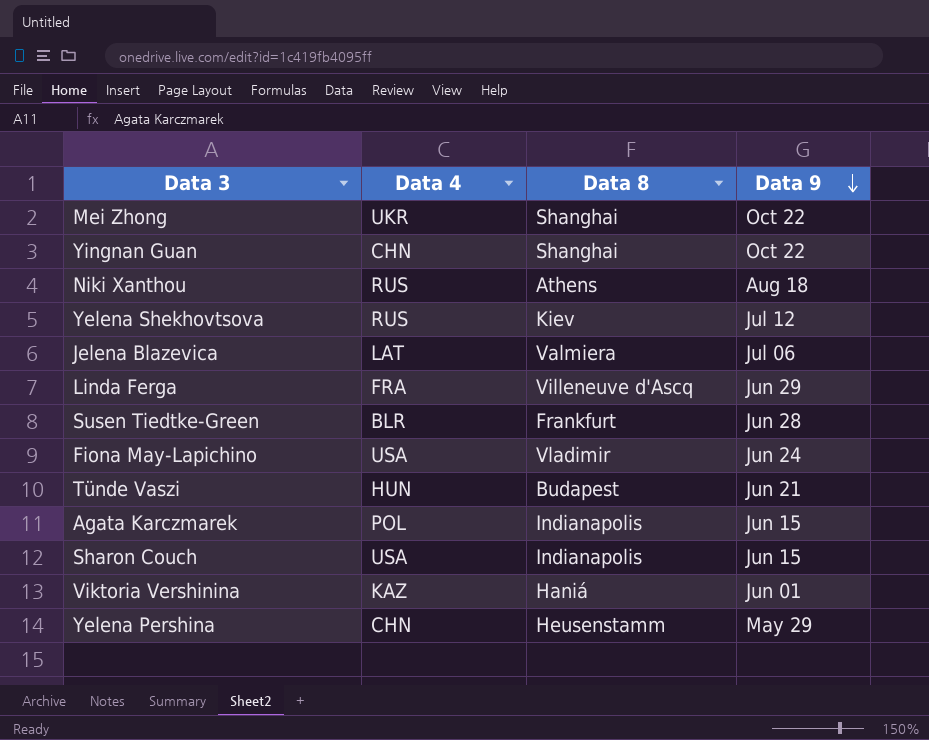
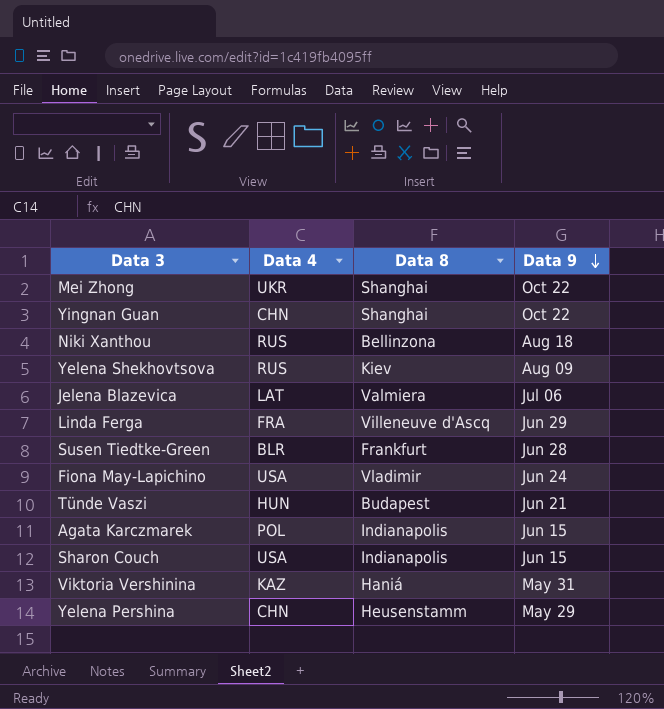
Niki Xanthou | Data 8: Athens -> Bellinzona
Yelena Shekhovtsova | Data 9: Jul 12 -> Aug 09
Viktoria Vershinina | Data 9: Jun 01 -> May 31

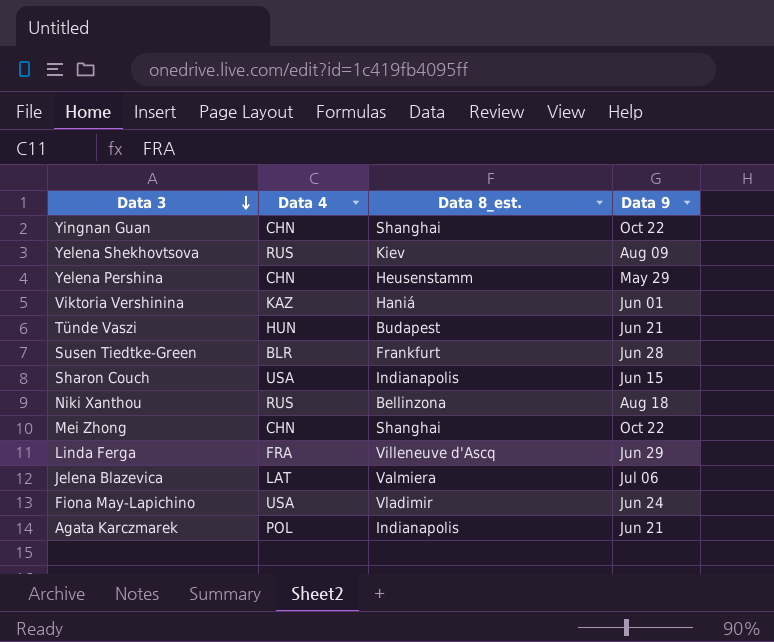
row order: Data 9 descending -> Data 3 descending
column name: Data 8 -> Data 8_est.
Viktoria Vershinina | Data 9: May 31 -> Jun 01
Mei Zhong | Data 4: UKR -> CHN
Agata Karczmarek | Data 9: Jun 15 -> Jun 21

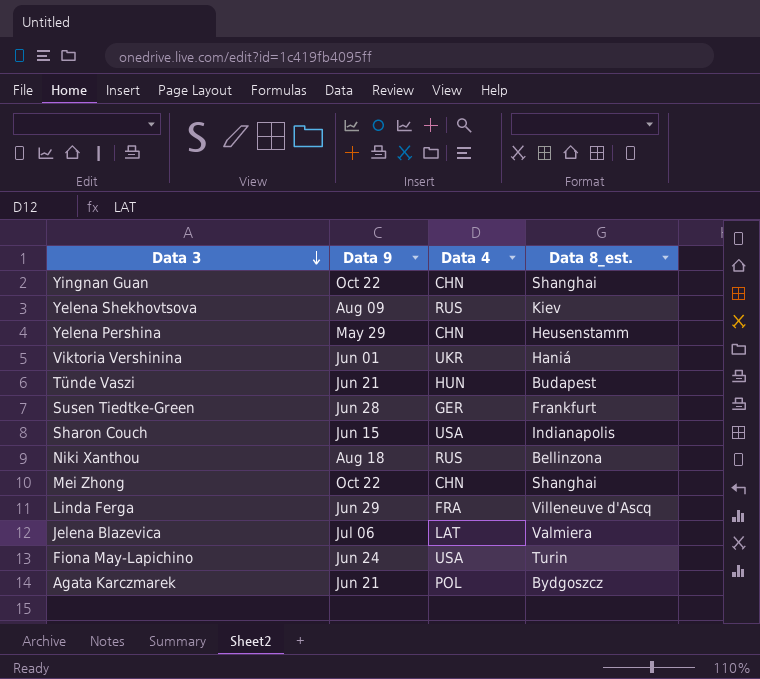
column Data 9 | position: 4 -> 2
Viktoria Vershinina | Data 4: KAZ -> UKR
Susen Tiedtke-Green | Data 4: BLR -> GER
Fiona May-Lapichino | Data 8_est.: Vladimir -> Turin
Agata Karczmarek | Data 8_est.: Indianapolis -> Bydgoszcz

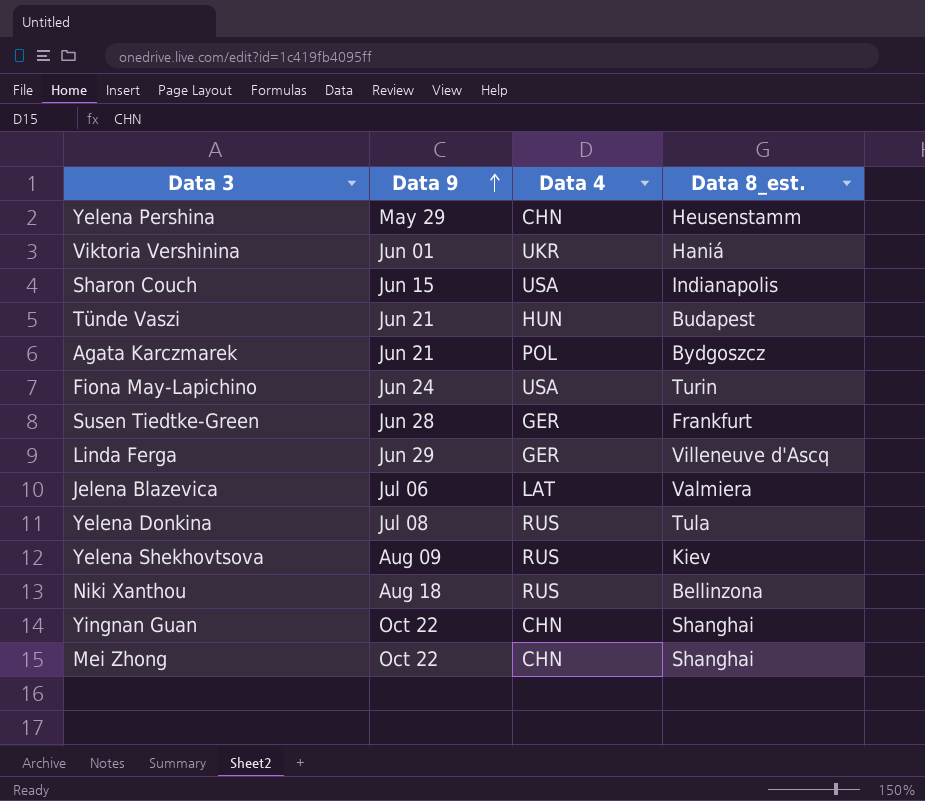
row order: Data 3 descending -> Data 9 ascending
Linda Ferga | Data 4: FRA -> GER
row Yelena Donkina: none -> Jul 08 | RUS | Tula

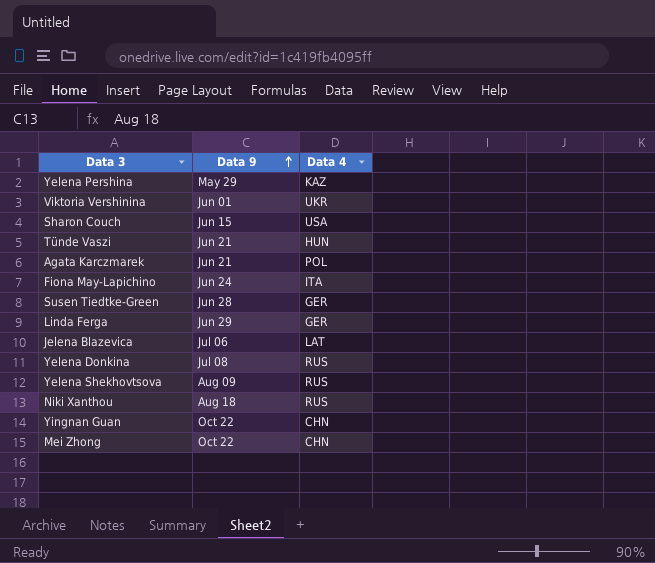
column Data 8_est. | position: 4 -> none
Yelena Pershina | Data 4: CHN -> KAZ
Fiona May-Lapichino | Data 4: USA -> ITA

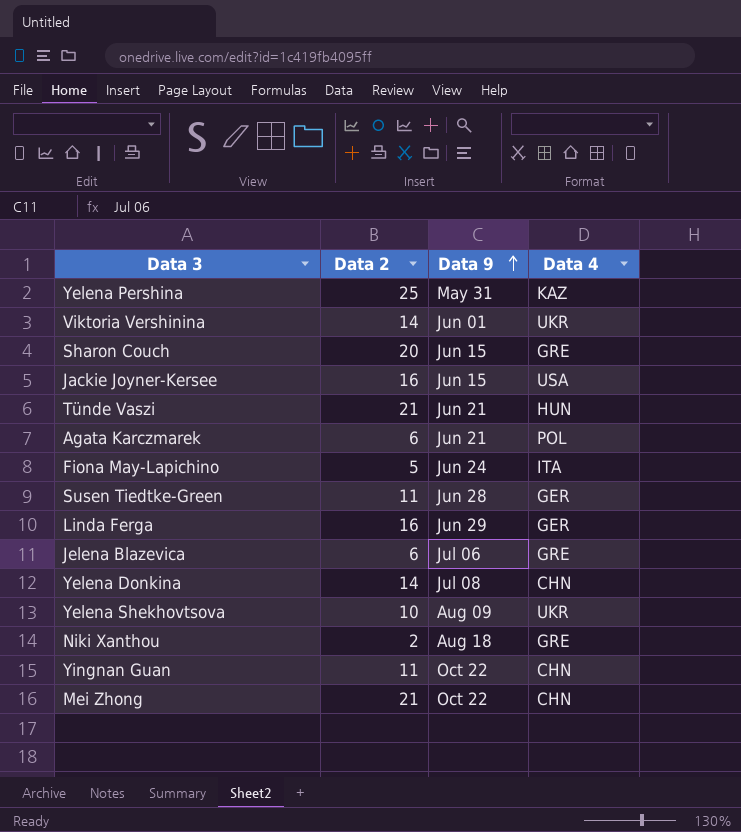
column Data 2 | position: none -> 2
Yelena Pershina | Data 9: May 29 -> May 31
Sharon Couch | Data 4: USA -> GRE
row Jackie Joyner-Kersee: none -> 16 | Jun 15 | USA
Jelena Blazevica | Data 4: LAT -> GRE
Yelena Donkina | Data 4: RUS -> CHN
Yelena Shekhovtsova | Data 4: RUS -> UKR
Niki Xanthou | Data 4: RUS -> GRE

